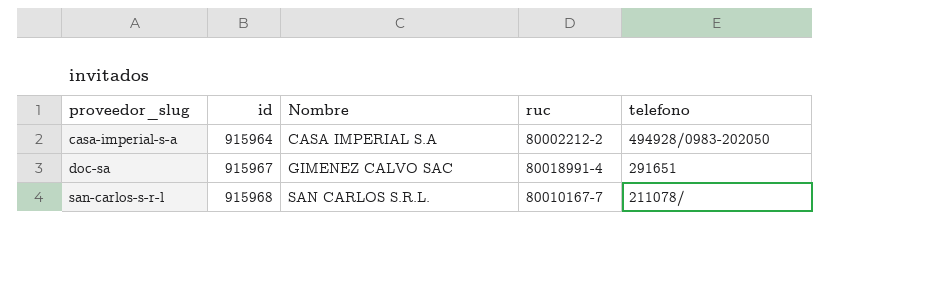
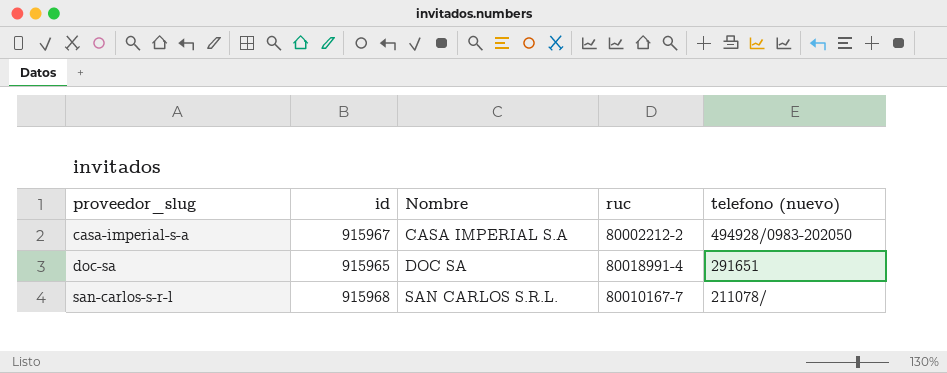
column name: telefono -> telefono (nuevo)
casa-imperial-s-a | id: 915964 -> 915967
doc-sa | id: 915967 -> 915965
doc-sa | Nombre: GIMENEZ CALVO SAC -> DOC SA

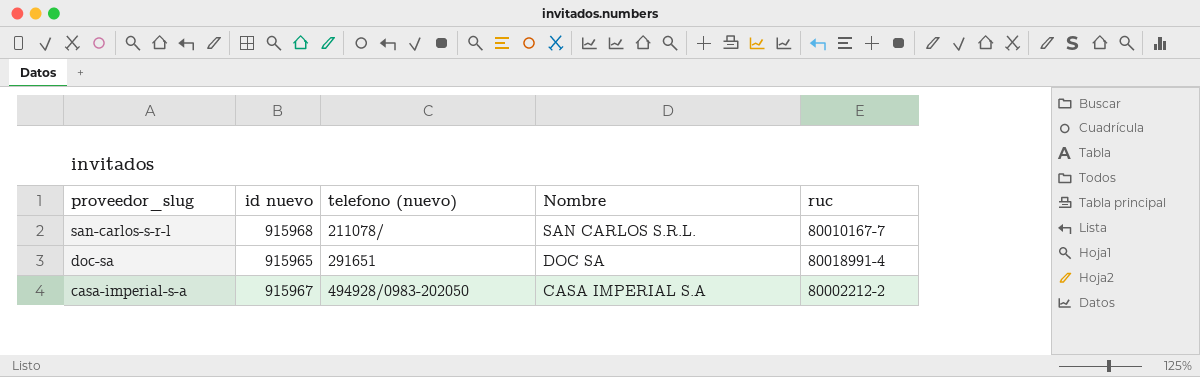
row order: proveedor_slug ascending -> proveedor_slug descending
column name: id -> id nuevo
column telefono (nuevo) | position: 5 -> 3

